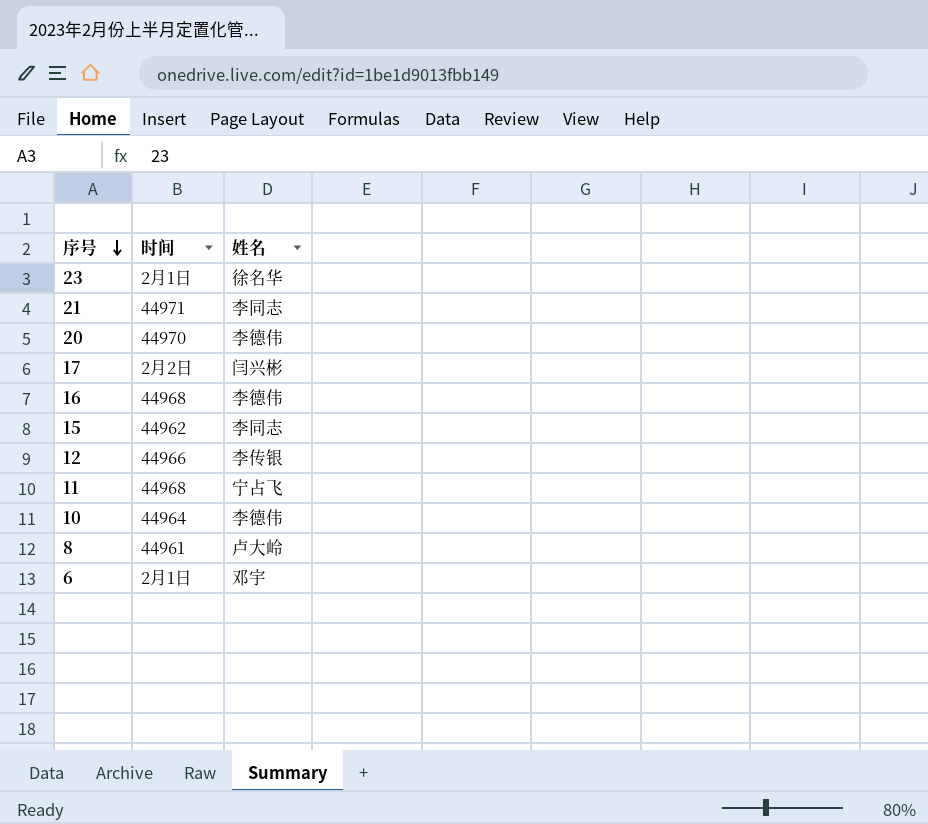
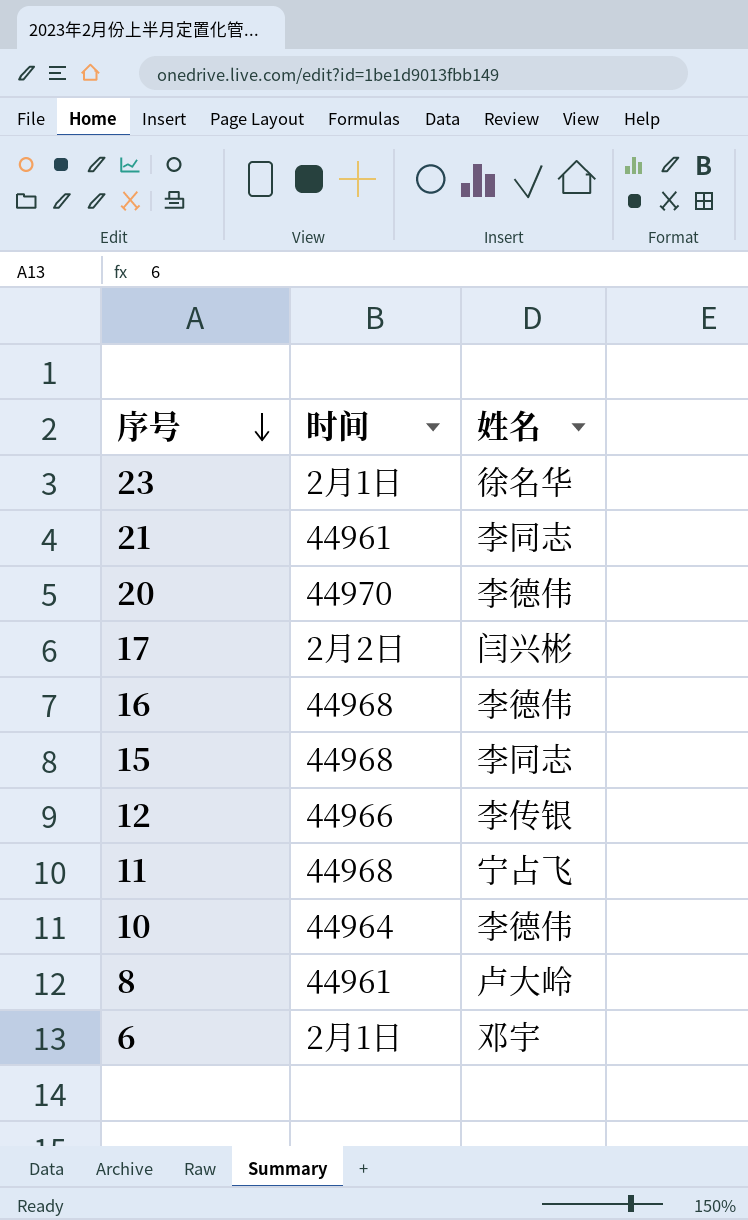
21 | 时间: 44971 -> 44961
15 | 时间: 44962 -> 44968

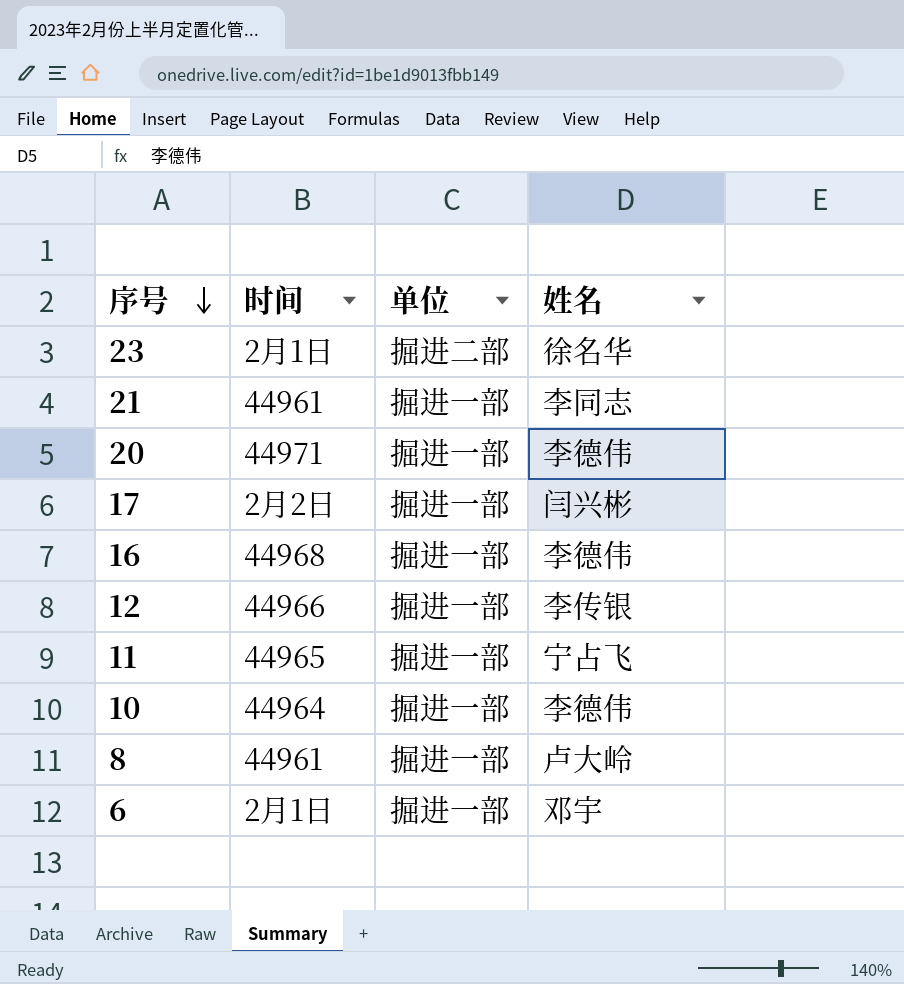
column 单位 | position: none -> 3
row 15: 44968 | 李同志 -> none
20 | 时间: 44970 -> 44971
11 | 时间: 44968 -> 44965

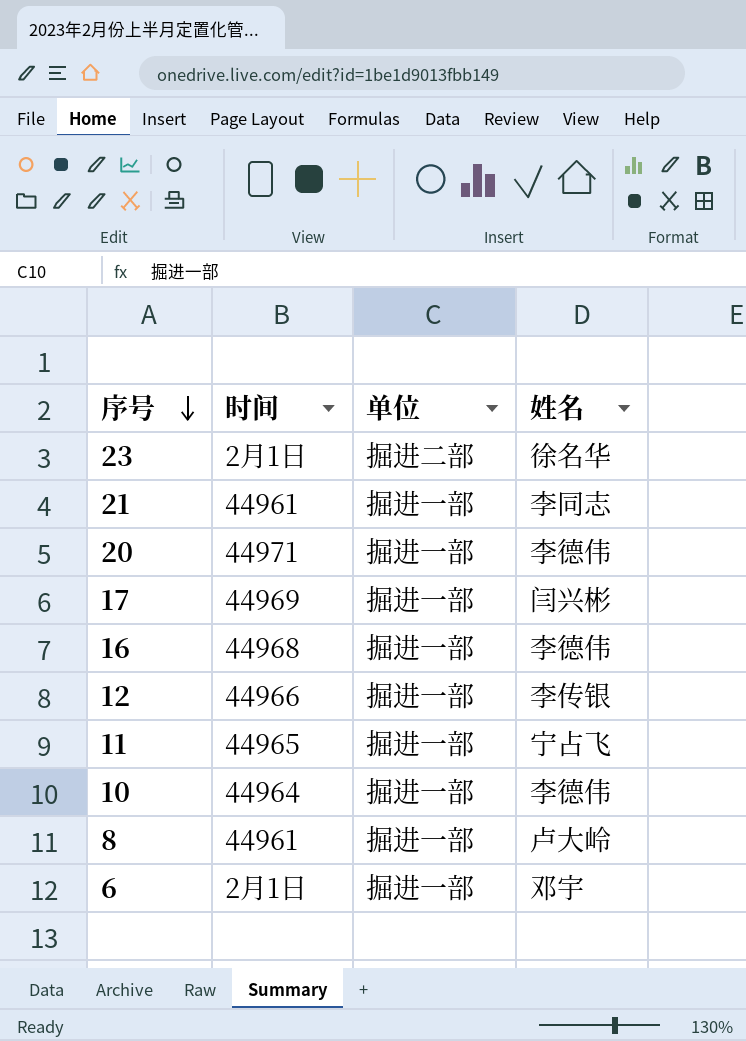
17 | 时间: 2月2日 -> 44969

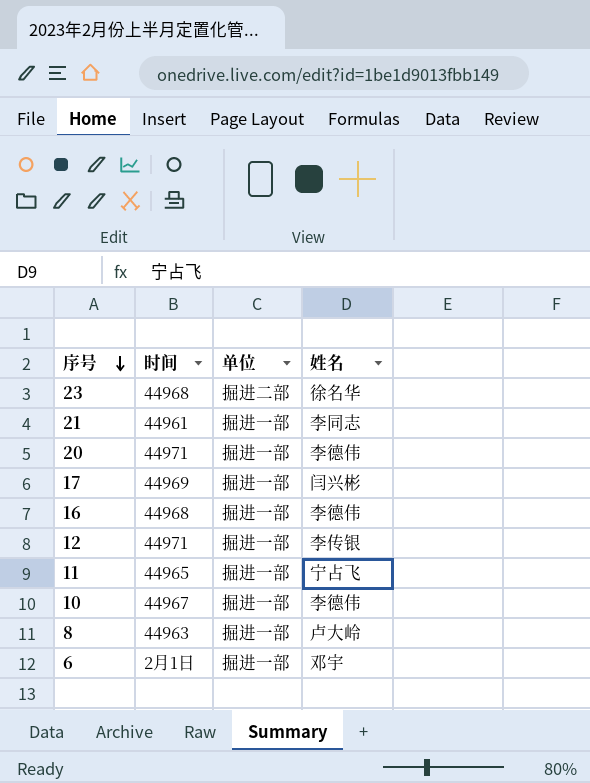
23 | 时间: 2月1日 -> 44968
12 | 时间: 44966 -> 44971
10 | 时间: 44964 -> 44967
8 | 时间: 44961 -> 44963

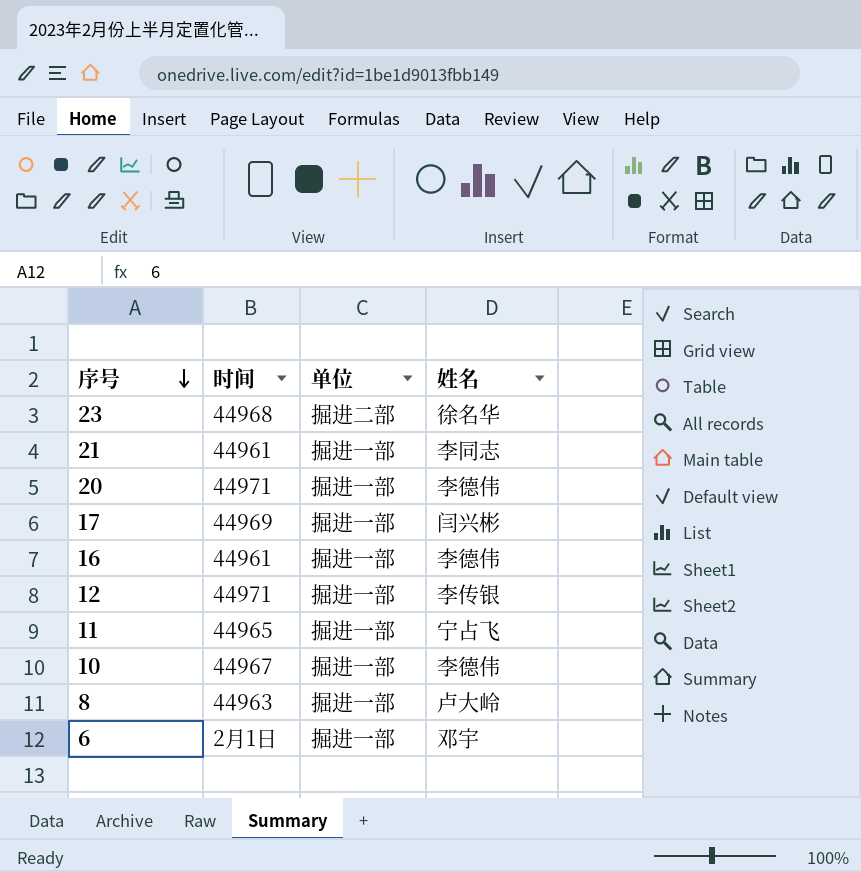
16 | 时间: 44968 -> 44961

